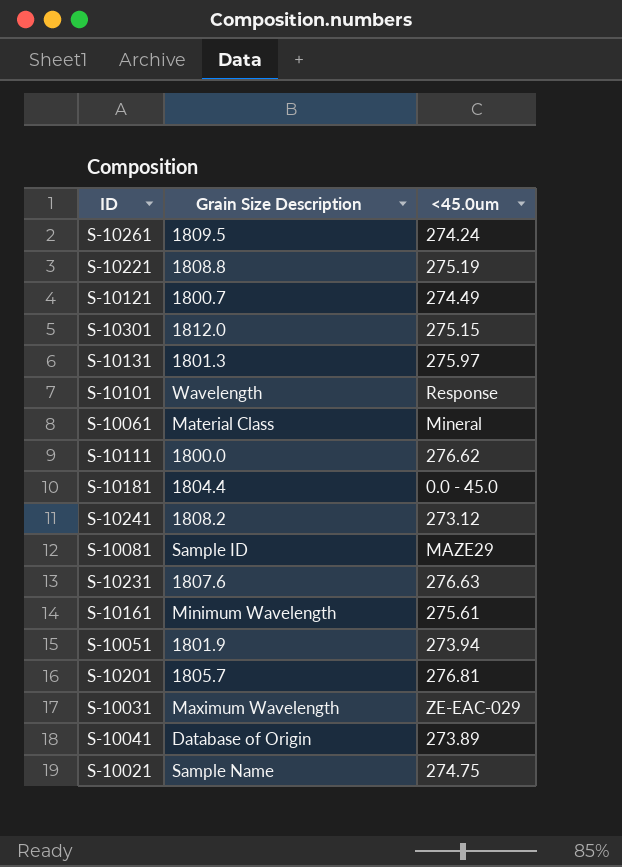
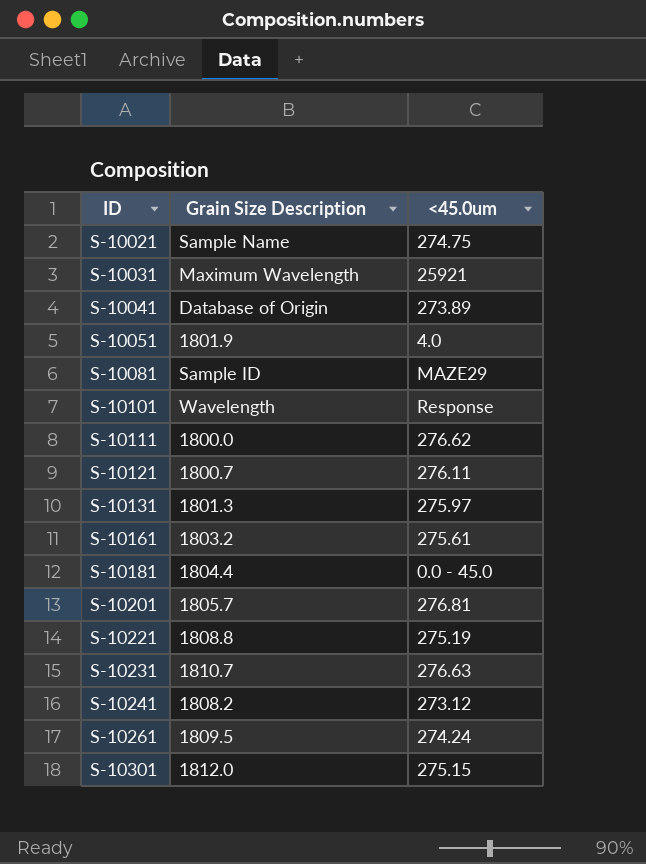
row order: none -> ID ascending
row S-10061: Material Class | Mineral -> none
S-10031 | <45.0um: ZE-EAC-029 -> 25921
S-10051 | <45.0um: 273.94 -> 4.0
S-10121 | <45.0um: 274.49 -> 276.11
S-10161 | Grain Size Description: Minimum Wavelength -> 1803.2
S-10231 | Grain Size Description: 1807.6 -> 1810.7

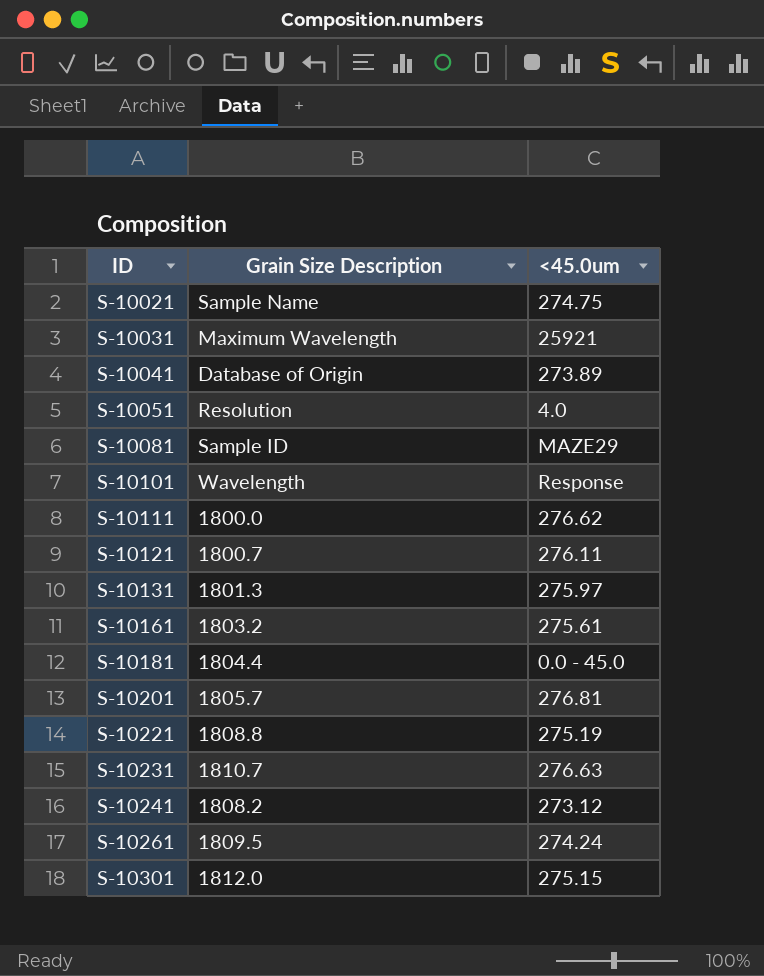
S-10051 | Grain Size Description: 1801.9 -> Resolution

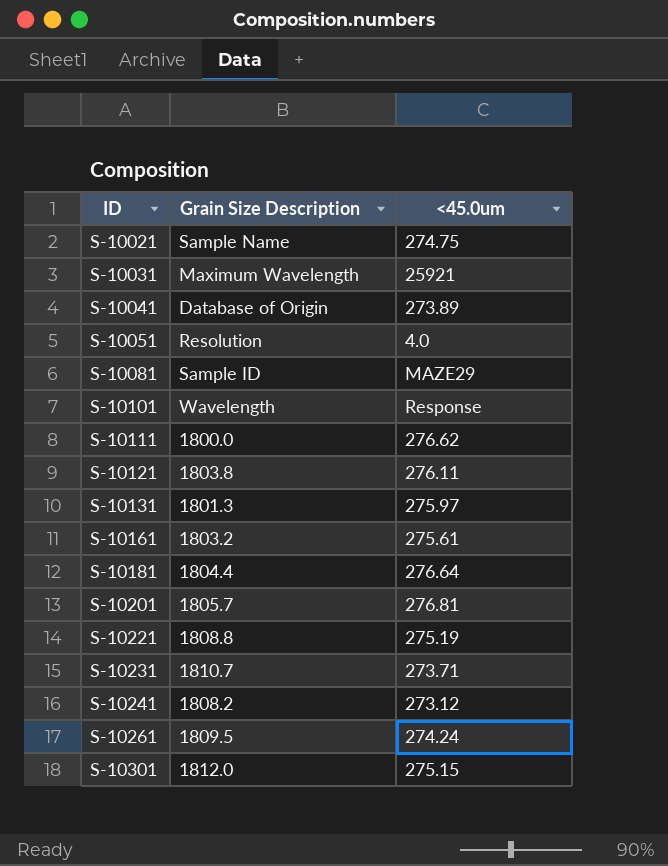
S-10121 | Grain Size Description: 1800.7 -> 1803.8
S-10181 | <45.0um: 0.0 - 45.0 -> 276.64
S-10231 | <45.0um: 276.63 -> 273.71

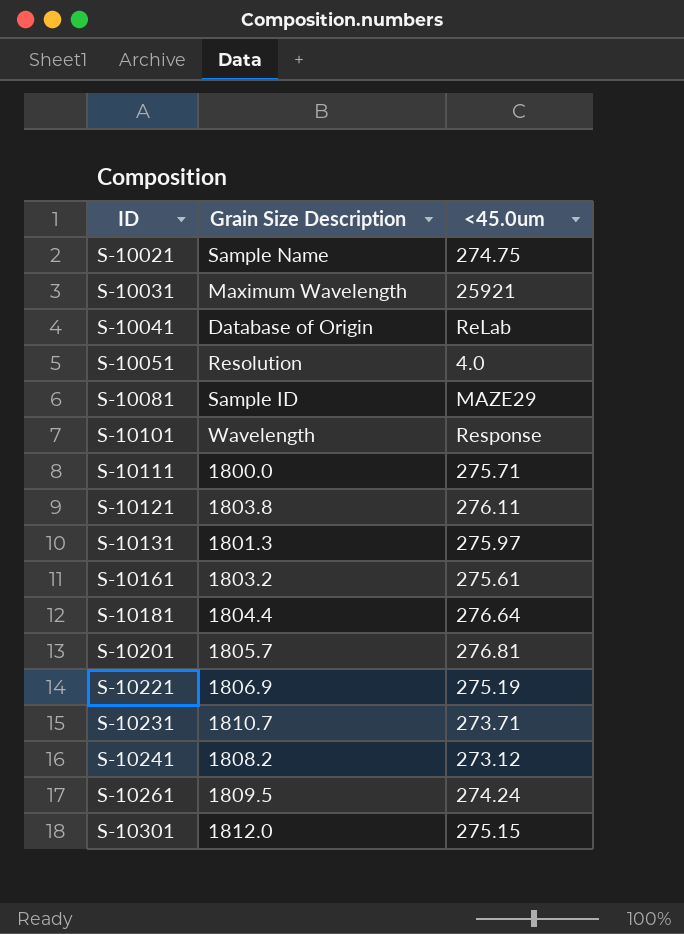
S-10041 | <45.0um: 273.89 -> ReLab
S-10111 | <45.0um: 276.62 -> 275.71
S-10221 | Grain Size Description: 1808.8 -> 1806.9

